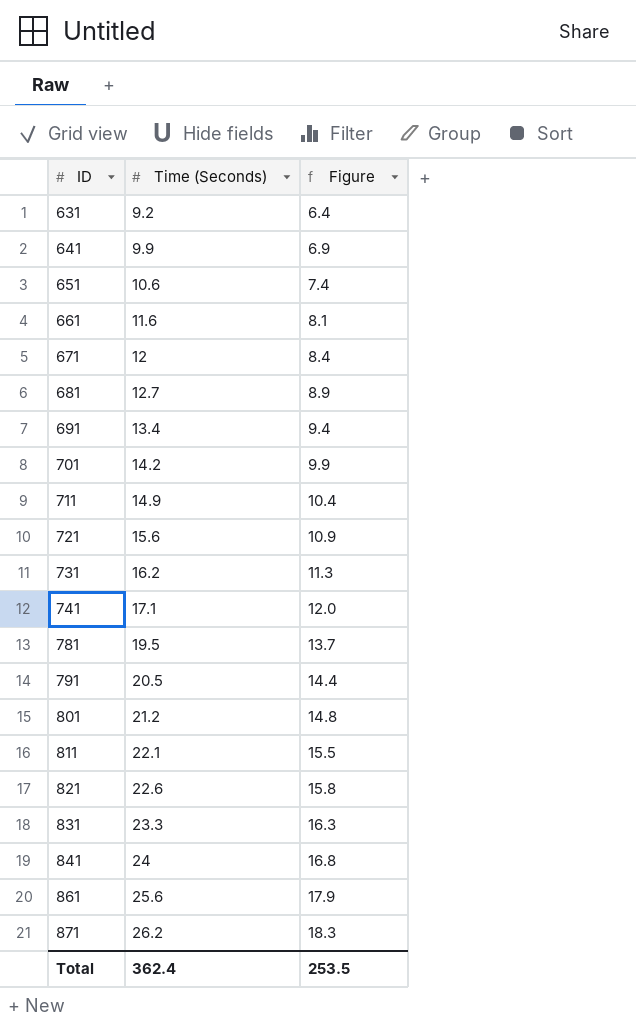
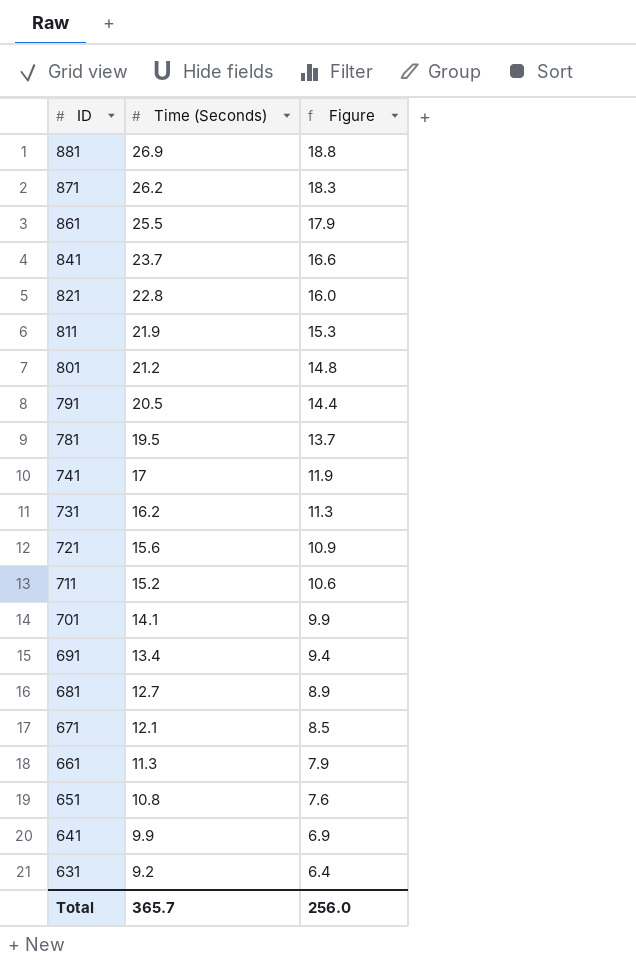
row order: ID ascending -> ID descending
row 831: 23.3 | 16.3 -> none
row 881: none -> 26.9 | 18.8
861 | Time (Seconds): 25.6 -> 25.5
841 | Time (Seconds): 24 -> 23.7
841 | Figure: 16.8 -> 16.6
821 | Time (Seconds): 22.6 -> 22.8
821 | Figure: 15.8 -> 16.0
811 | Time (Seconds): 22.1 -> 21.9
811 | Figure: 15.5 -> 15.3
741 | Time (Seconds): 17.1 -> 17
741 | Figure: 12.0 -> 11.9
711 | Time (Seconds): 14.9 -> 15.2
711 | Figure: 10.4 -> 10.6
701 | Time (Seconds): 14.2 -> 14.1
671 | Time (Seconds): 12 -> 12.1
671 | Figure: 8.4 -> 8.5
661 | Time (Seconds): 11.6 -> 11.3
661 | Figure: 8.1 -> 7.9
651 | Time (Seconds): 10.6 -> 10.8
651 | Figure: 7.4 -> 7.6
Total | Time (Seconds): 362.4 -> 365.7
Total | Figure: 253.5 -> 256.0

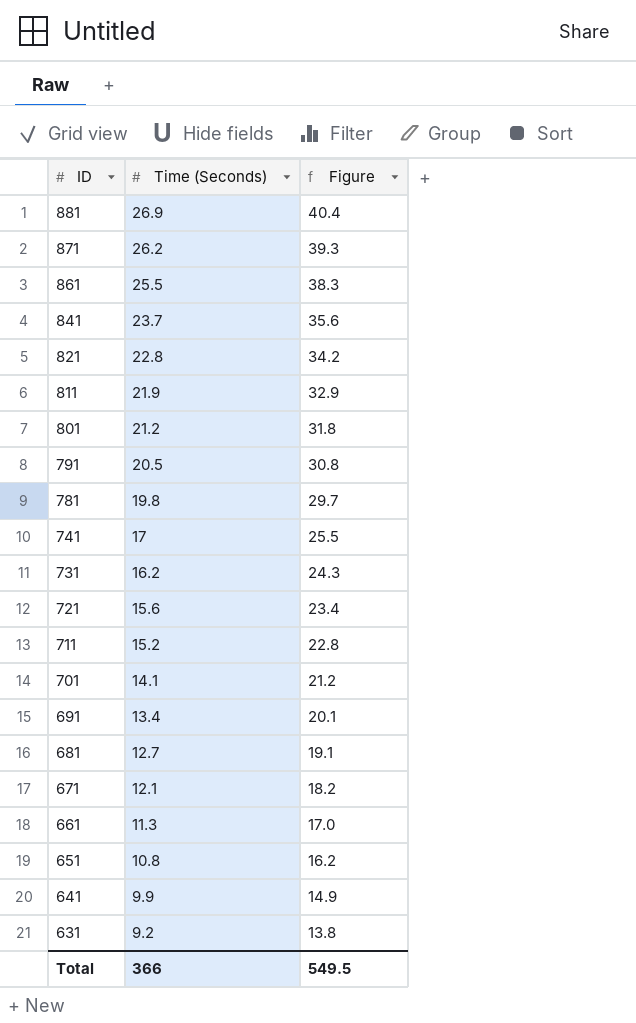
column Figure | formula: [Time (Seconds)] * 0.7 -> [Time (Seconds)] * 1.5
781 | Time (Seconds): 19.5 -> 19.8
Total | Time (Seconds): 365.7 -> 366
Total | Figure: 256.0 -> 549.5

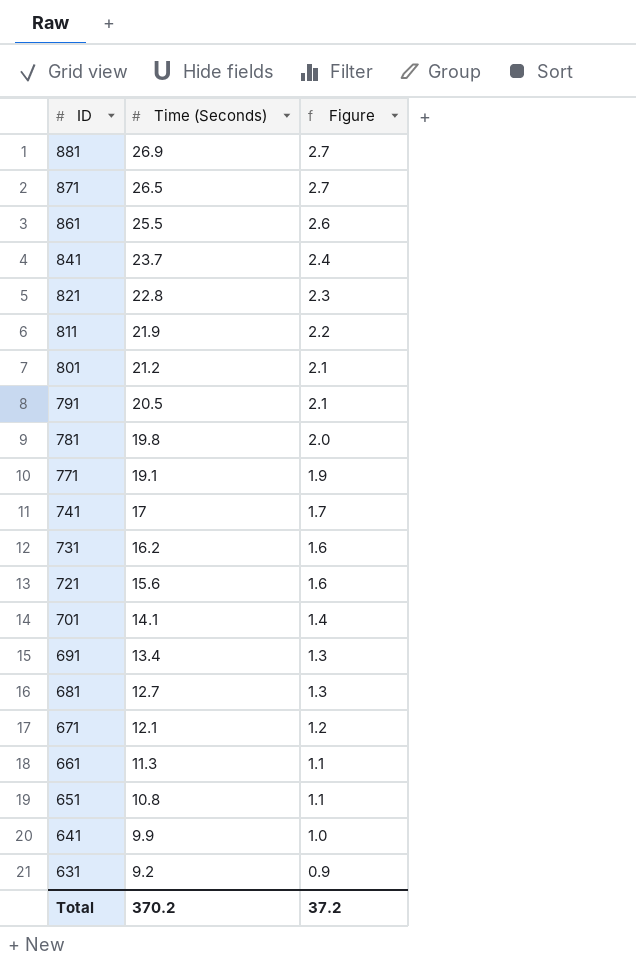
column Figure | formula: [Time (Seconds)] * 1.5 -> [Time (Seconds)] * 0.1
row 711: 15.2 | 22.8 -> none
871 | Time (Seconds): 26.2 -> 26.5
row 771: none -> 19.1 | 1.9
Total | Time (Seconds): 366 -> 370.2
Total | Figure: 549.5 -> 37.2

